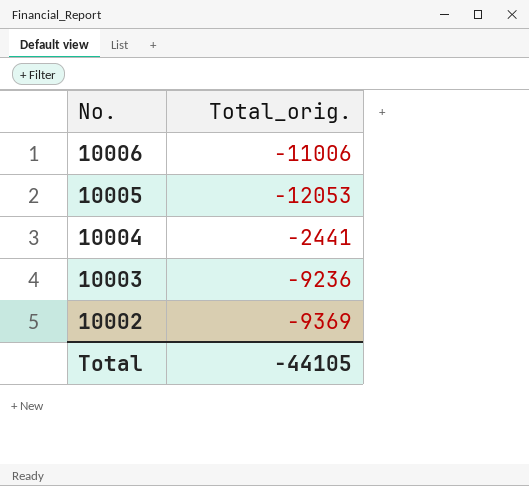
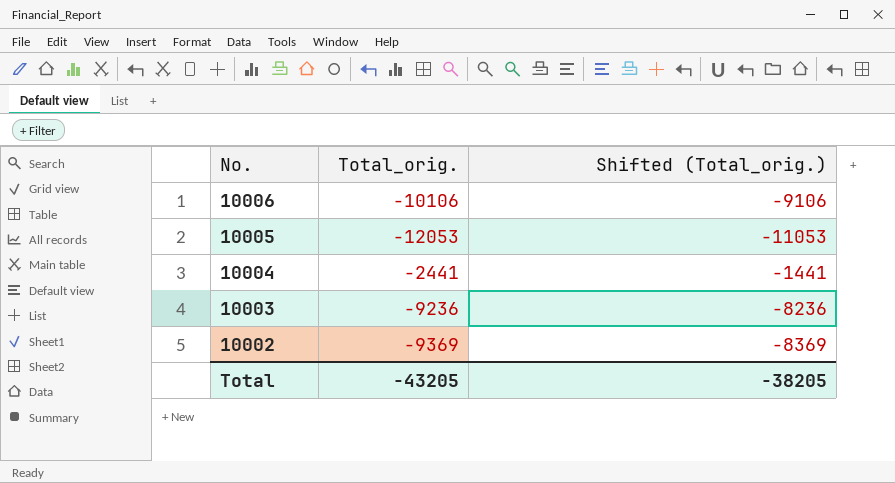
column Shifted (Total_orig.) | formula: none -> [Total_orig.] + 1000
10006 | Total_orig.: -11006 -> -10106
Total | Total_orig.: -44105 -> -43205

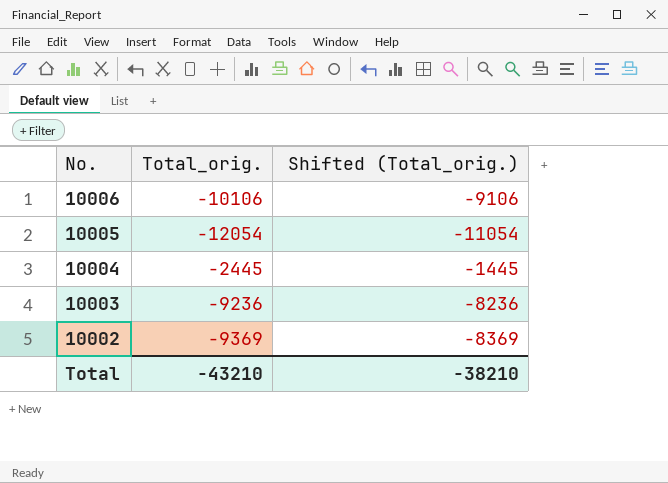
10005 | Total_orig.: -12053 -> -12054
10005 | Shifted (Total_orig.): -11053 -> -11054
10004 | Total_orig.: -2441 -> -2445
10004 | Shifted (Total_orig.): -1441 -> -1445
Total | Total_orig.: -43205 -> -43210
Total | Shifted (Total_orig.): -38205 -> -38210

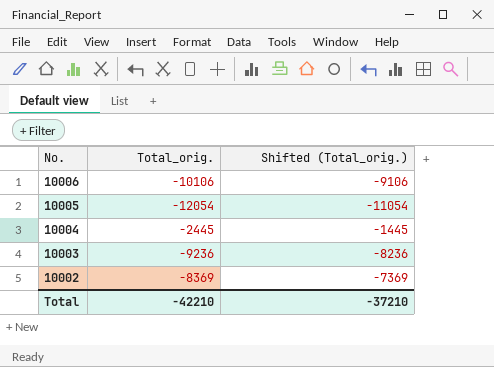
10002 | Total_orig.: -9369 -> -8369
10002 | Shifted (Total_orig.): -8369 -> -7369
Total | Total_orig.: -43210 -> -42210
Total | Shifted (Total_orig.): -38210 -> -37210

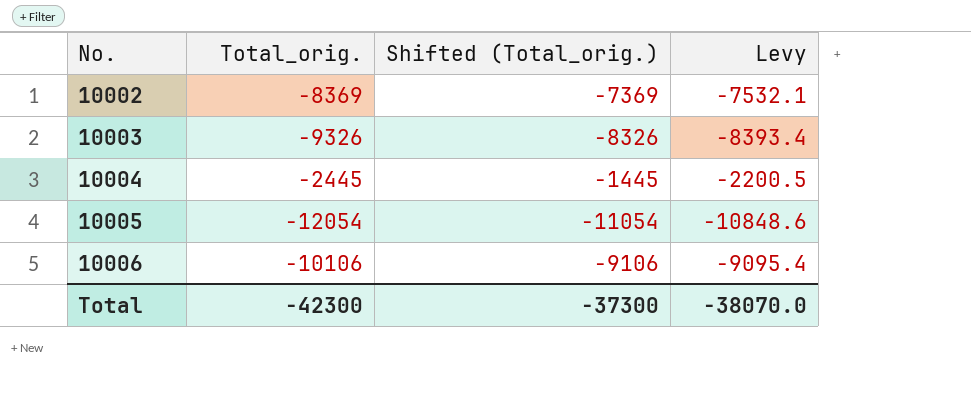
row order: No. descending -> No. ascending
column Levy | formula: none -> [Total_orig.] * 0.9
10003 | Total_orig.: -9236 -> -9326
10003 | Shifted (Total_orig.): -8236 -> -8326
Total | Total_orig.: -42210 -> -42300
Total | Shifted (Total_orig.): -37210 -> -37300

